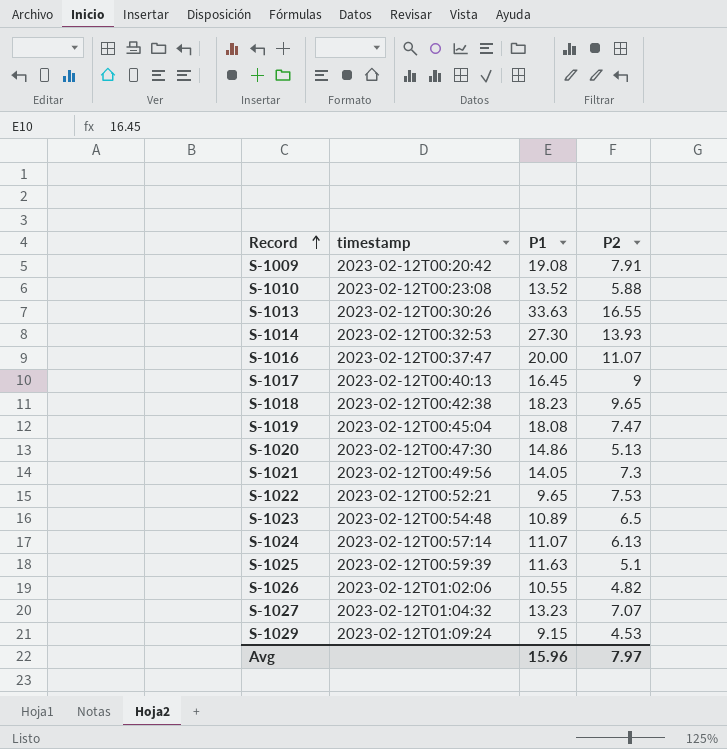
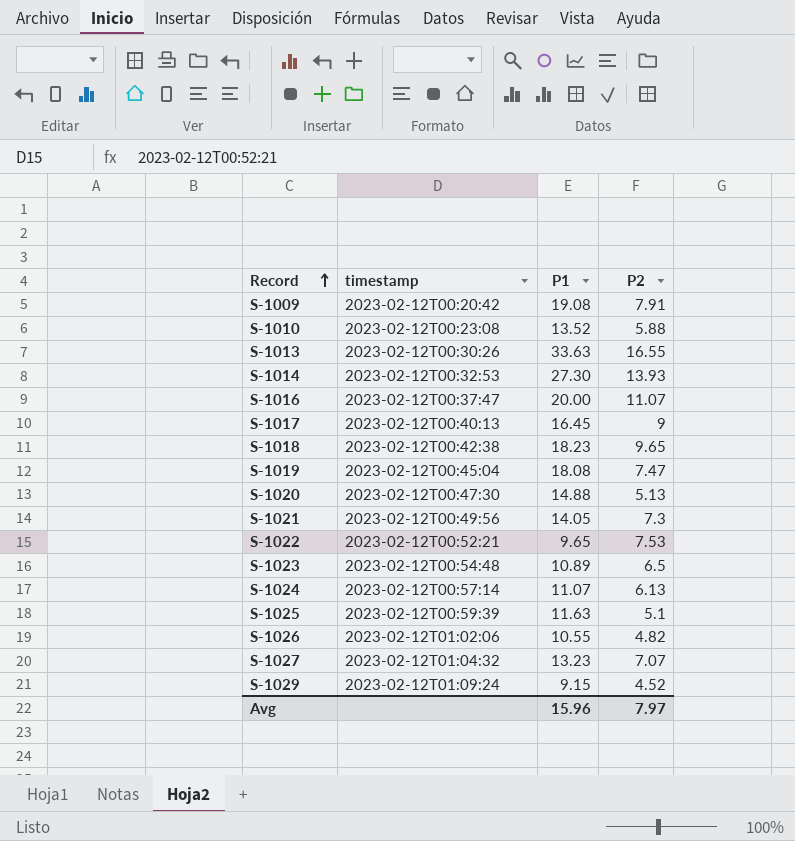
S-1020 | P1: 14.86 -> 14.88
S-1029 | P2: 4.53 -> 4.52

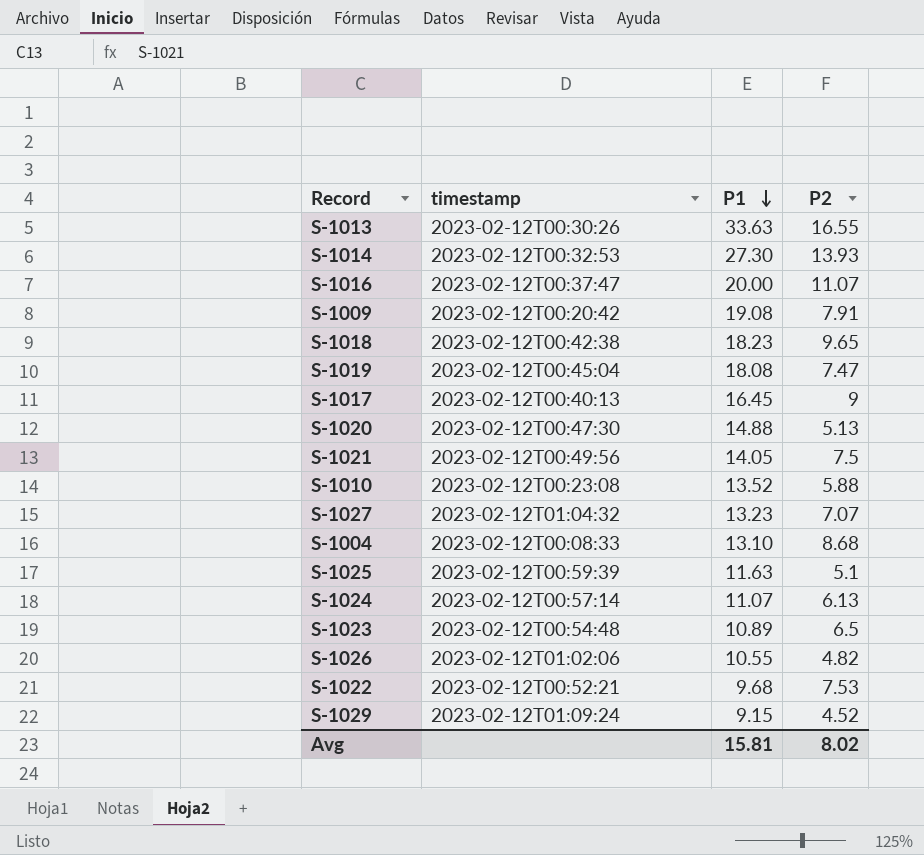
row order: Record ascending -> P1 descending
S-1021 | P2: 7.3 -> 7.5
row S-1004: none -> 2023-02-12T00:08:33 | 13.10 | 8.68
S-1022 | P1: 9.65 -> 9.68
Avg | P1: 15.96 -> 15.81
Avg | P2: 7.97 -> 8.02

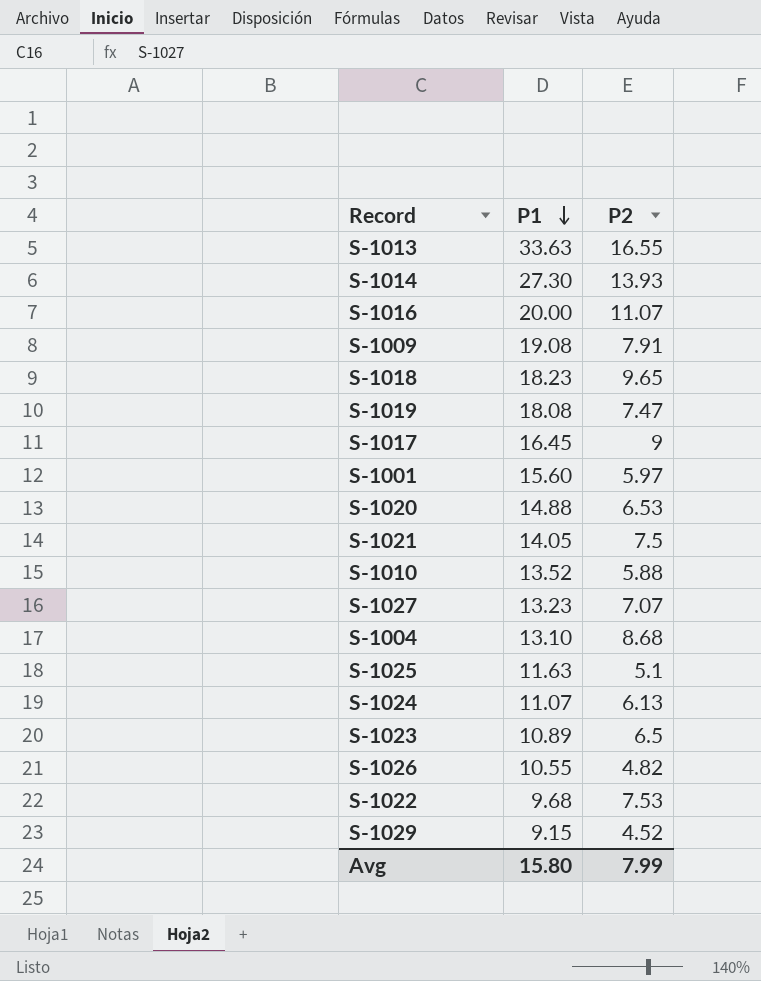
column timestamp | position: 2 -> none
row S-1001: none -> 15.60 | 5.97
S-1020 | P2: 5.13 -> 6.53
Avg | P1: 15.81 -> 15.80
Avg | P2: 8.02 -> 7.99

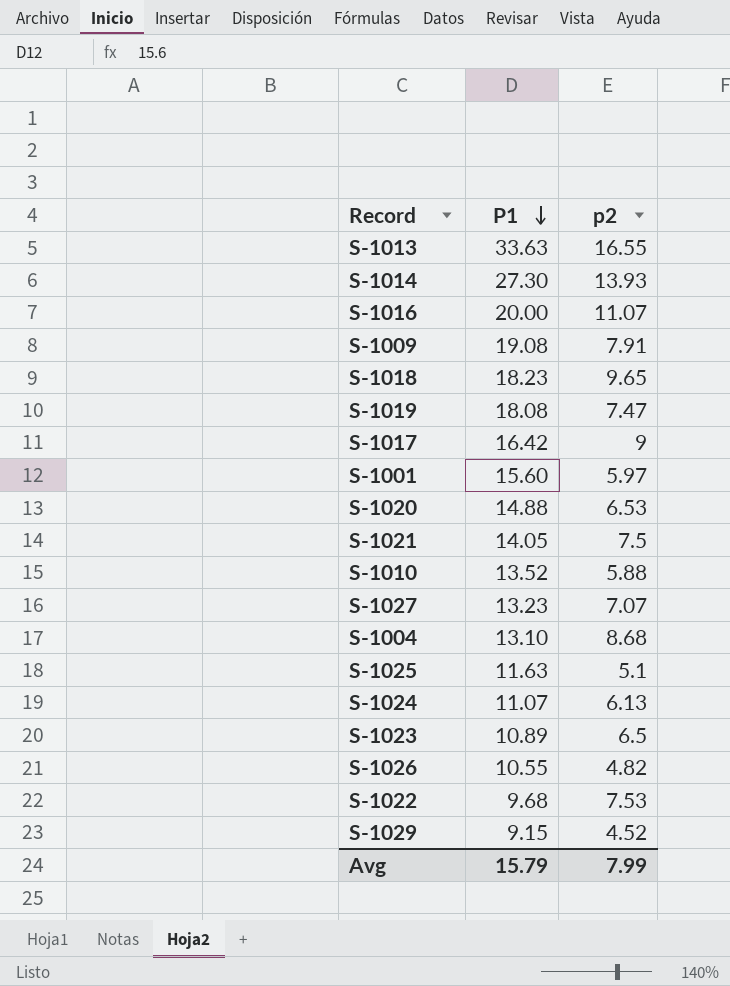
column name: P2 -> p2
S-1017 | P1: 16.45 -> 16.42
Avg | P1: 15.80 -> 15.79

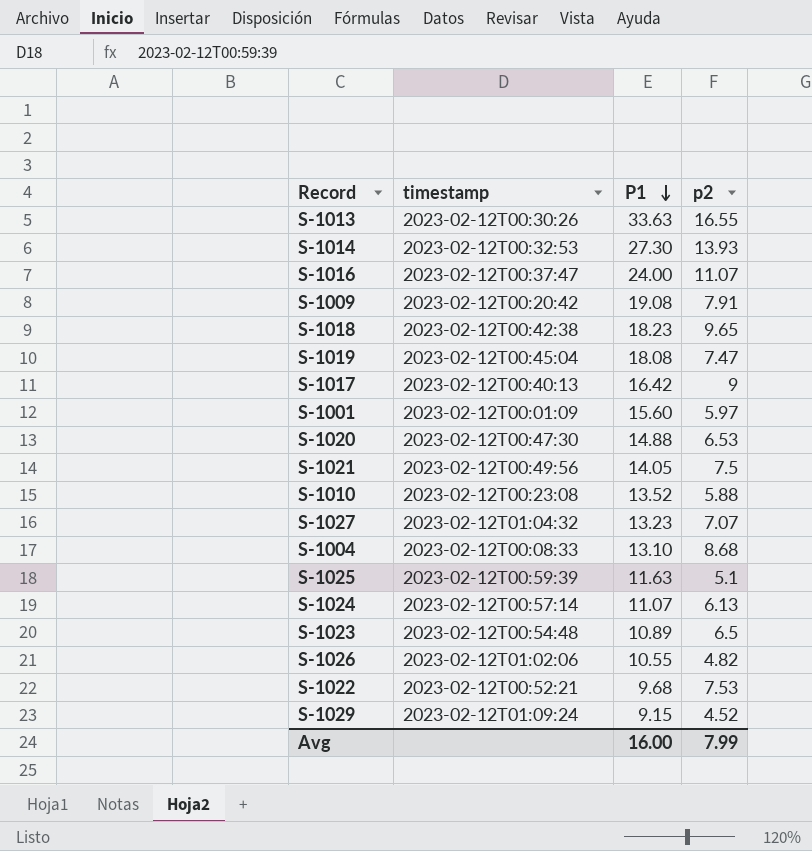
column timestamp | position: none -> 2
S-1016 | P1: 20.00 -> 24.00
Avg | P1: 15.79 -> 16.00

